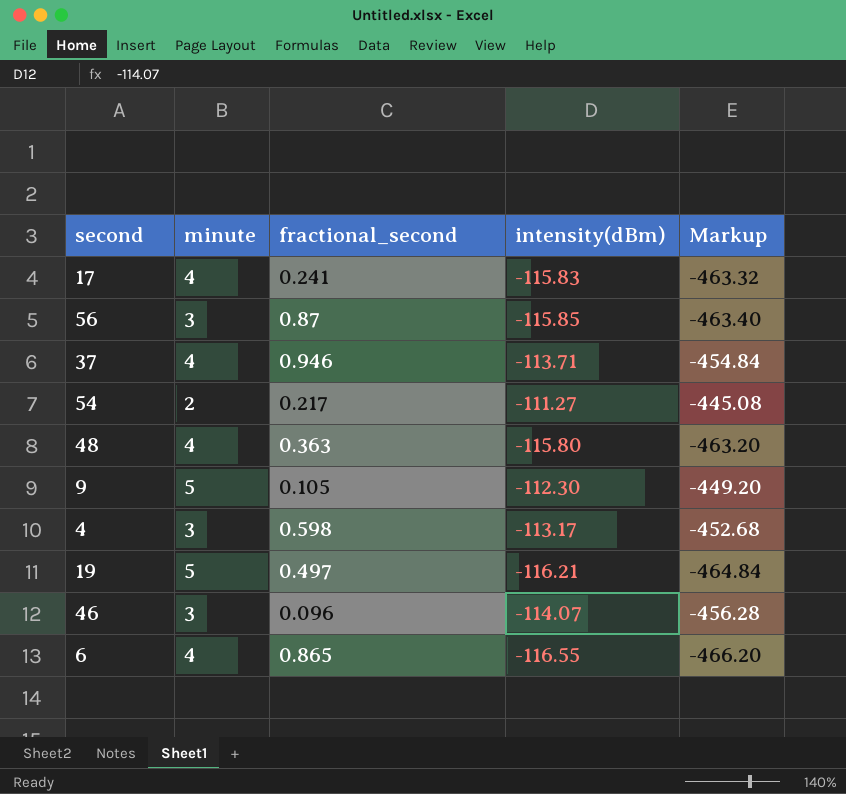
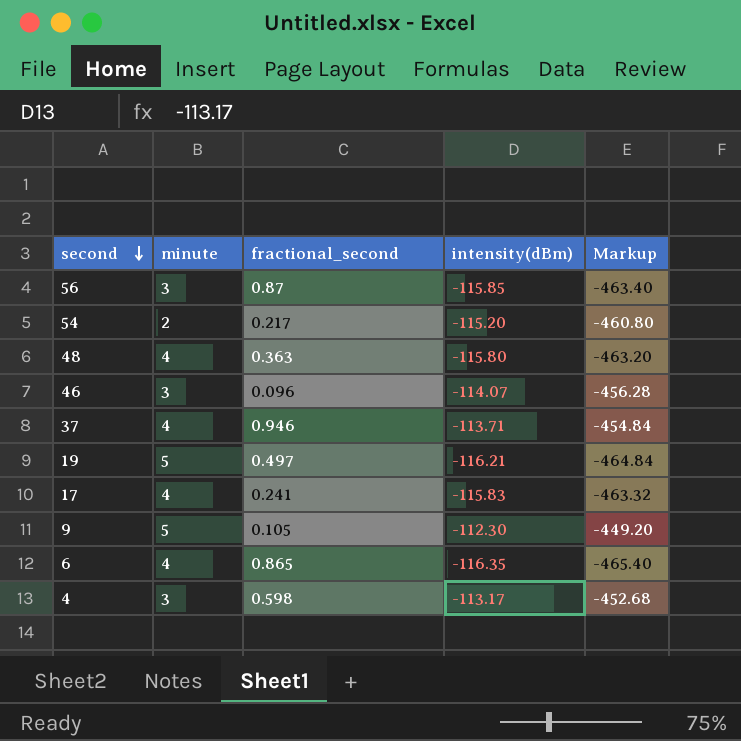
row order: none -> second descending
54 | intensity(dBm): -111.27 -> -115.20
54 | Markup: -445.08 -> -460.80
6 | intensity(dBm): -116.55 -> -116.35
6 | Markup: -466.20 -> -465.40

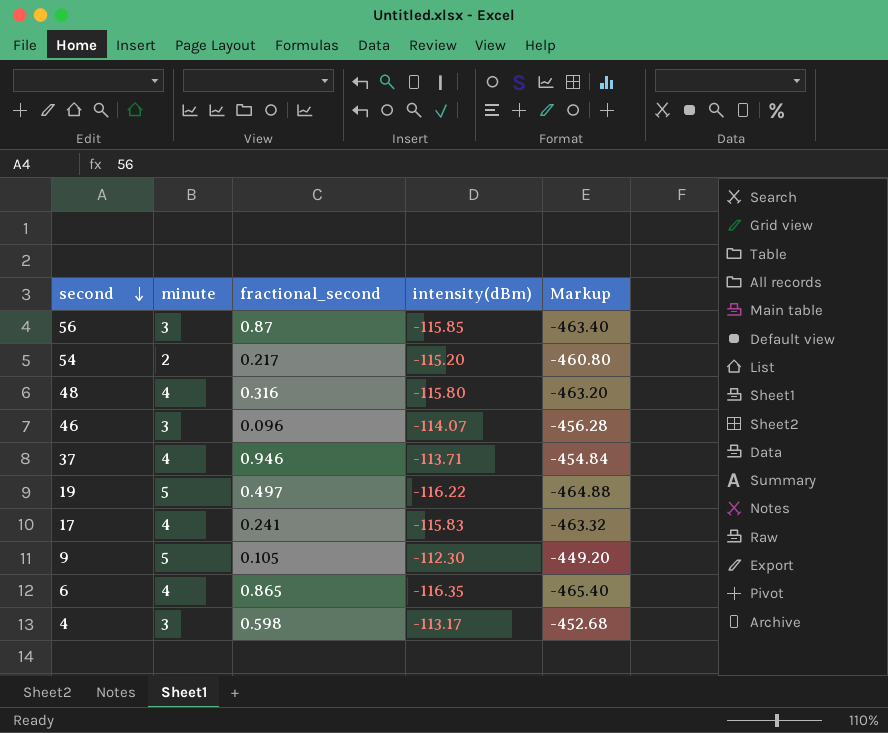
48 | fractional_second: 0.363 -> 0.316
19 | intensity(dBm): -116.21 -> -116.22
19 | Markup: -464.84 -> -464.88

